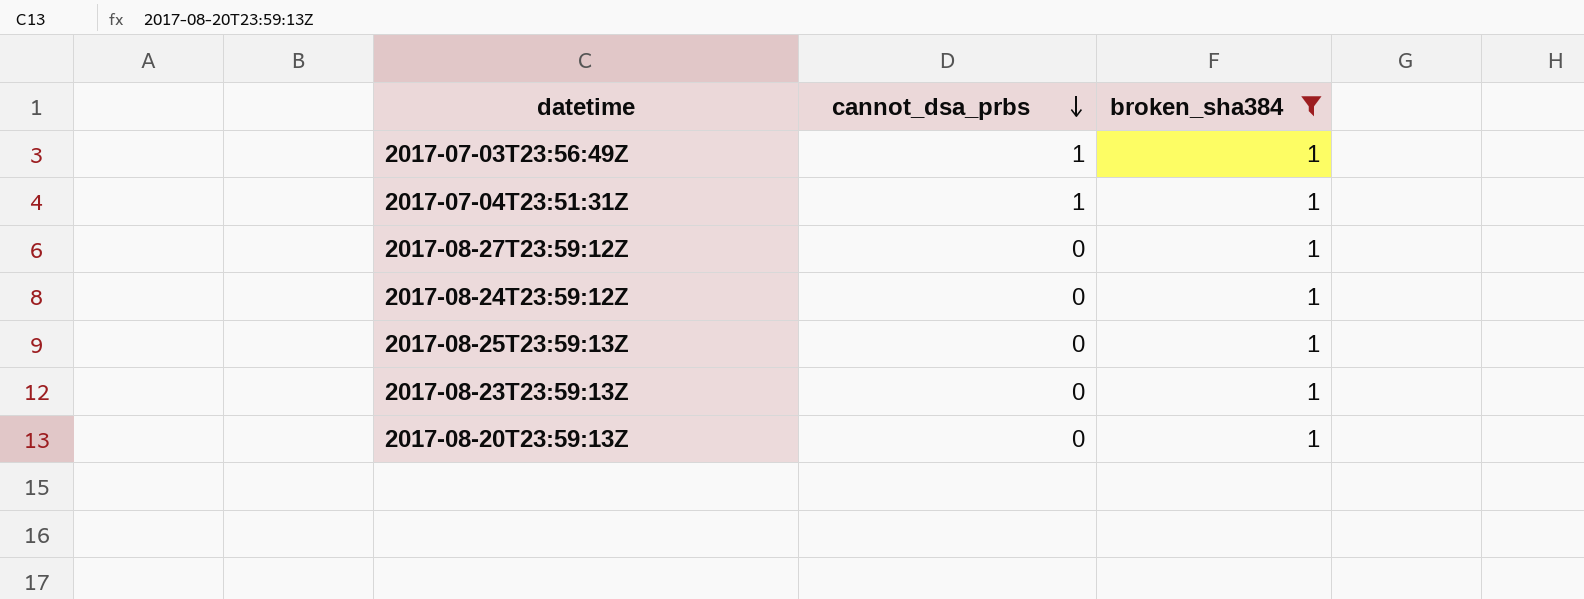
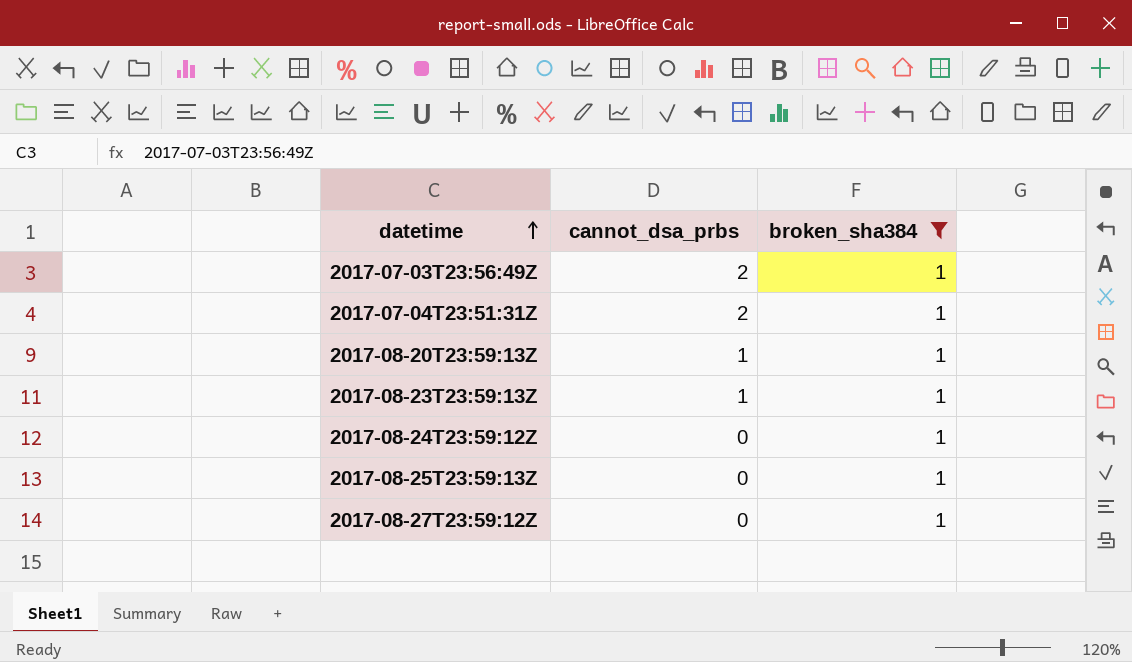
row order: cannot_dsa_prbs descending -> datetime ascending
2017-07-03T23:56:49Z | cannot_dsa_prbs: 1 -> 2
2017-07-04T23:51:31Z | cannot_dsa_prbs: 1 -> 2
2017-08-20T23:59:13Z | cannot_dsa_prbs: 0 -> 1
2017-08-23T23:59:13Z | cannot_dsa_prbs: 0 -> 1

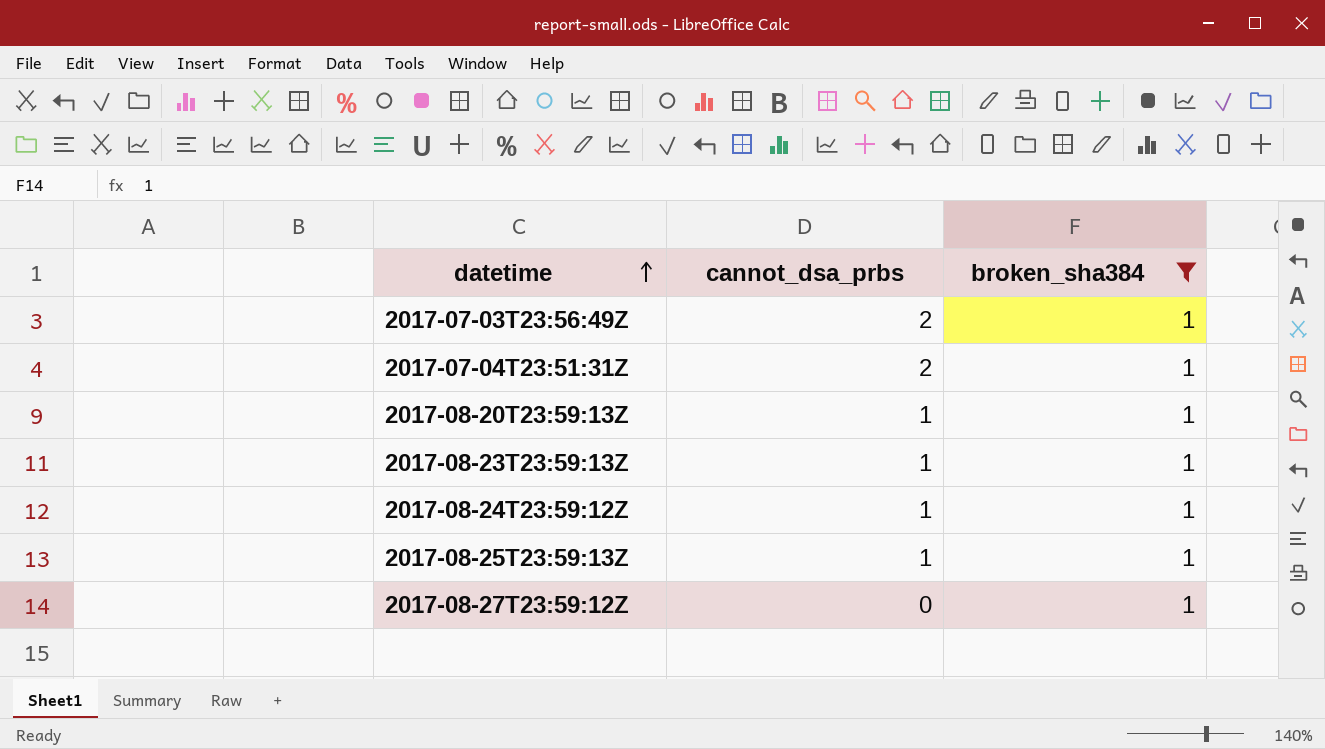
2017-08-24T23:59:12Z | cannot_dsa_prbs: 0 -> 1
2017-08-25T23:59:13Z | cannot_dsa_prbs: 0 -> 1

